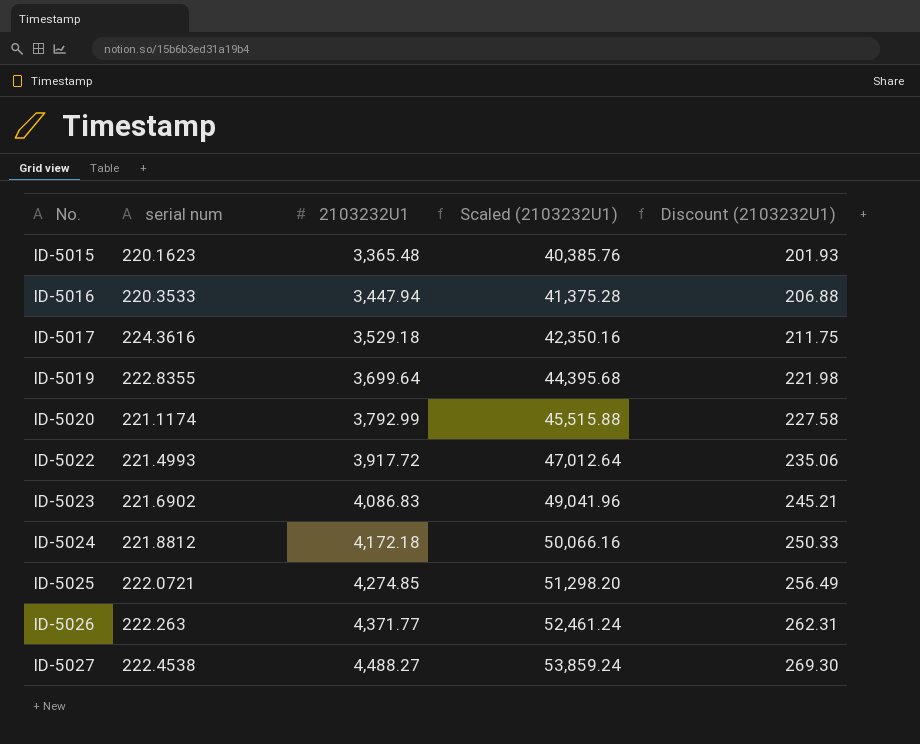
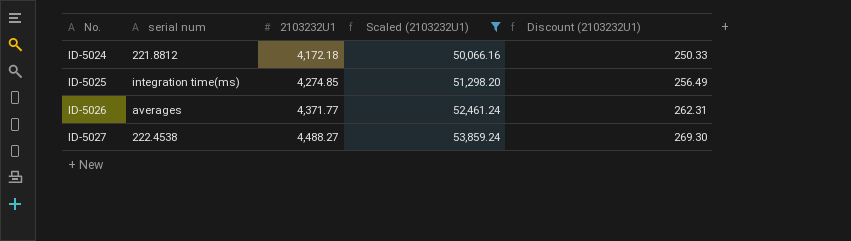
filter: none -> Scaled (2103232U1) >= 50,066.16
ID-5025 | serial num: 222.0721 -> integration time(ms)
ID-5026 | serial num: 222.263 -> averages

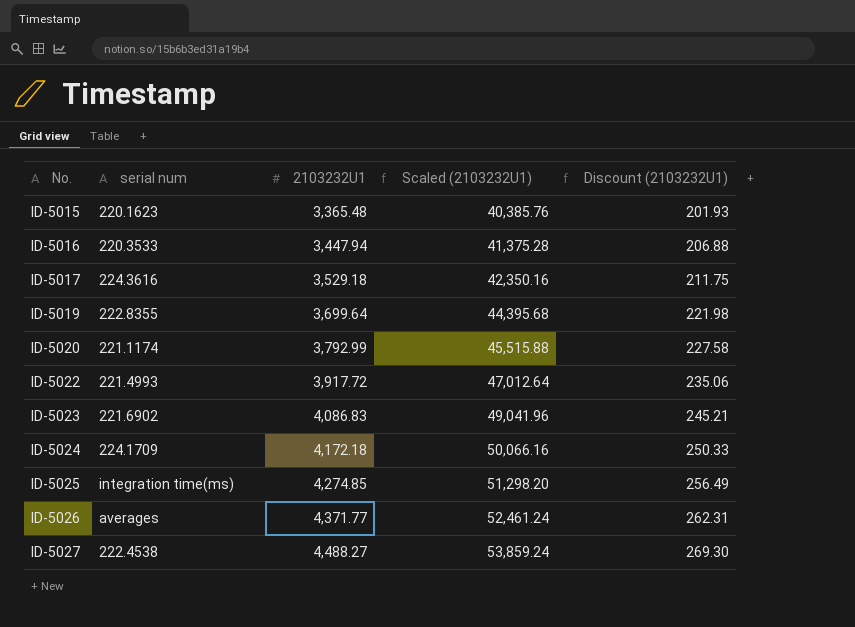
filter: Scaled (2103232U1) >= 50,066.16 -> none
ID-5024 | serial num: 221.8812 -> 224.1709

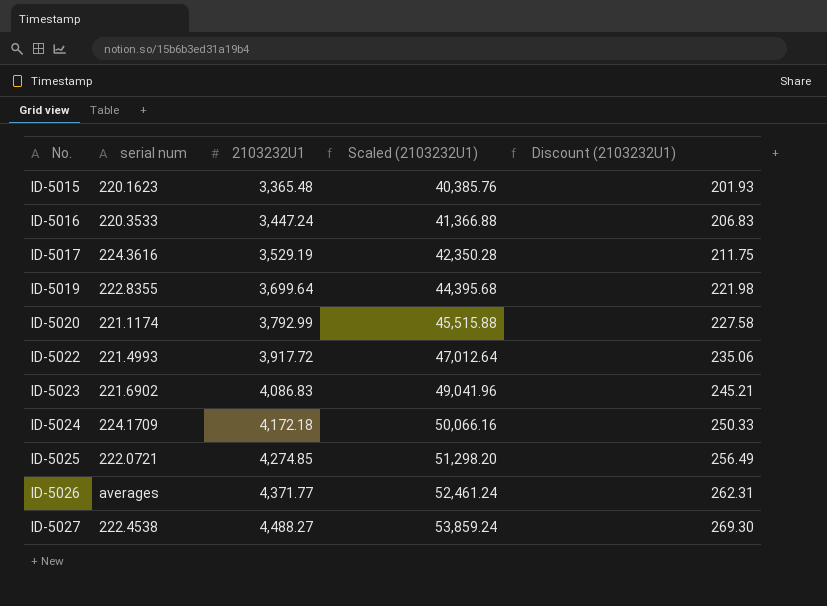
ID-5016 | 2103232U1: 3,447.94 -> 3,447.24
ID-5016 | Scaled (2103232U1): 41,375.28 -> 41,366.88
ID-5016 | Discount (2103232U1): 206.88 -> 206.83
ID-5017 | 2103232U1: 3,529.18 -> 3,529.19
ID-5017 | Scaled (2103232U1): 42,350.16 -> 42,350.28
ID-5025 | serial num: integration time(ms) -> 222.0721

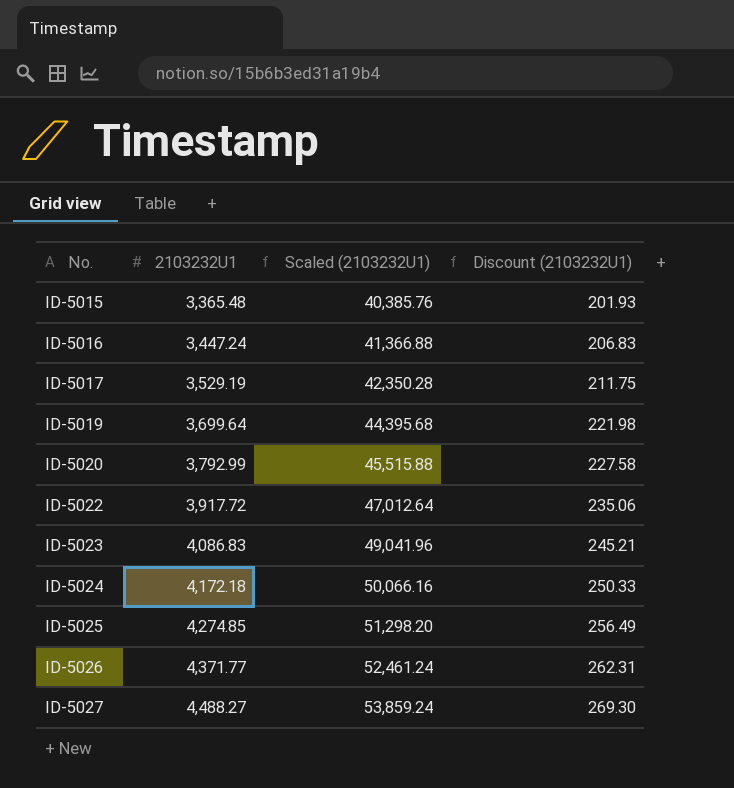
column serial num | position: 2 -> none

